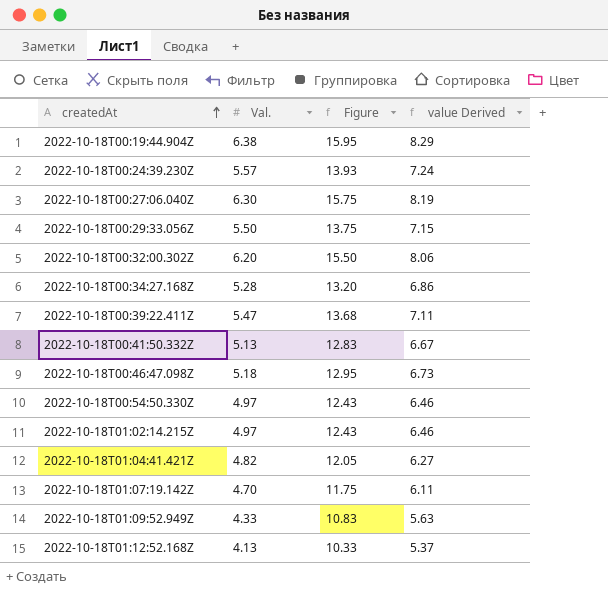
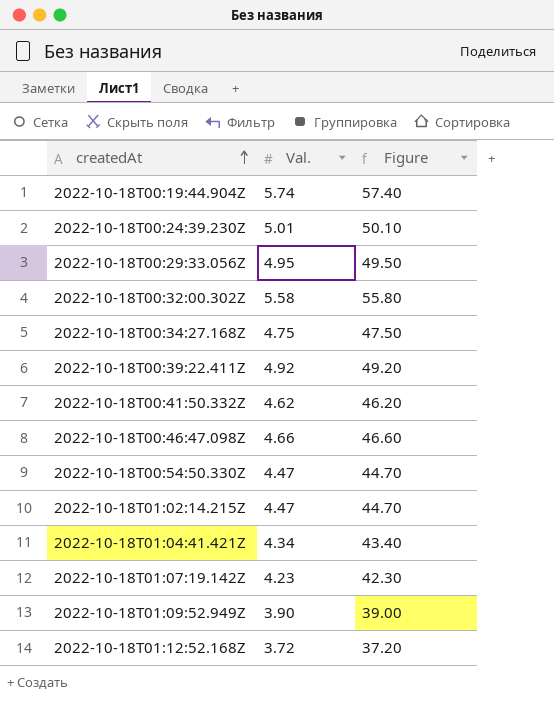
column value Derived | formula: [Val.] * 1.3 -> none
column Figure | formula: [Val.] * 2.5 -> [Val.] * 10
row 2022-10-18T00:27:06.040Z: 6.30 | 15.75 | 8.19 -> none
2022-10-18T00:19:44.904Z | Val.: 6.38 -> 5.74
2022-10-18T00:24:39.230Z | Val.: 5.57 -> 5.01
2022-10-18T00:29:33.056Z | Val.: 5.50 -> 4.95
2022-10-18T00:32:00.302Z | Val.: 6.20 -> 5.58
2022-10-18T00:34:27.168Z | Val.: 5.28 -> 4.75
2022-10-18T00:39:22.411Z | Val.: 5.47 -> 4.92
2022-10-18T00:41:50.332Z | Val.: 5.13 -> 4.62
2022-10-18T00:46:47.098Z | Val.: 5.18 -> 4.66
2022-10-18T00:54:50.330Z | Val.: 4.97 -> 4.47
2022-10-18T01:02:14.215Z | Val.: 4.97 -> 4.47
2022-10-18T01:04:41.421Z | Val.: 4.82 -> 4.34
2022-10-18T01:07:19.142Z | Val.: 4.70 -> 4.23
2022-10-18T01:09:52.949Z | Val.: 4.33 -> 3.90
2022-10-18T01:12:52.168Z | Val.: 4.13 -> 3.72

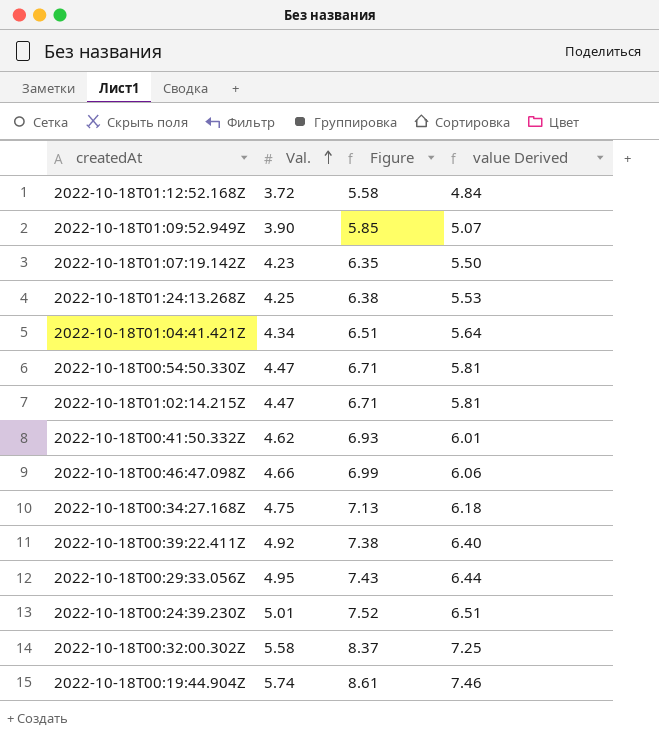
row order: createdAt ascending -> Val. ascending
column Figure | formula: [Val.] * 10 -> [Val.] * 1.5
column value Derived | formula: none -> [Val.] * 1.3
row 2022-10-18T01:24:13.268Z: none -> 4.25 | 6.38 | 5.53

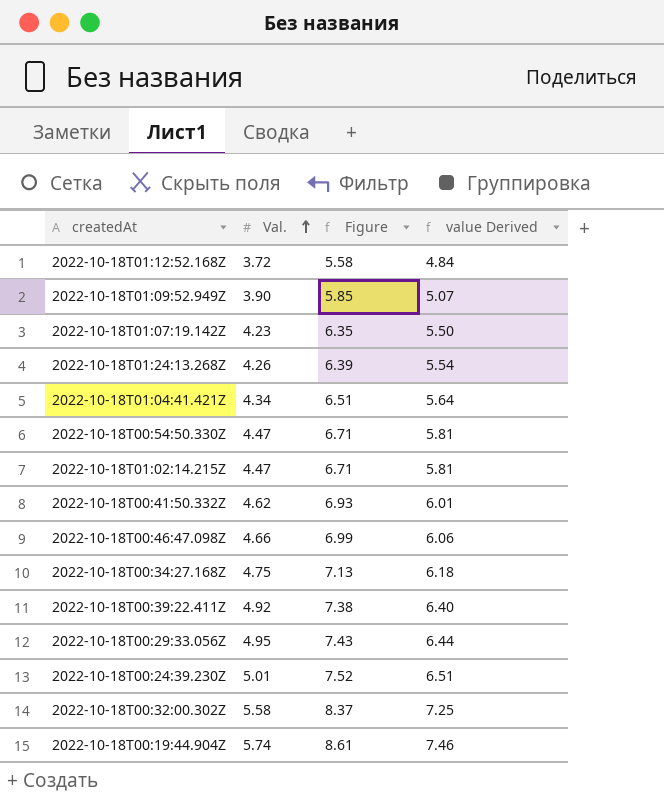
2022-10-18T01:24:13.268Z | Val.: 4.25 -> 4.26
2022-10-18T01:24:13.268Z | Figure: 6.38 -> 6.39
2022-10-18T01:24:13.268Z | value Derived: 5.53 -> 5.54

